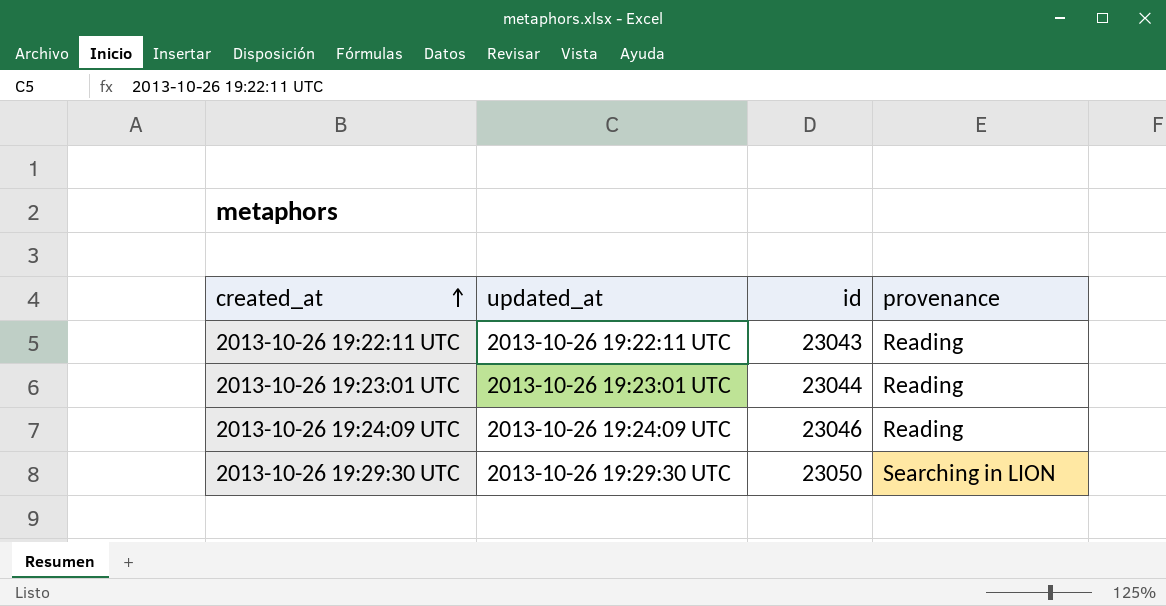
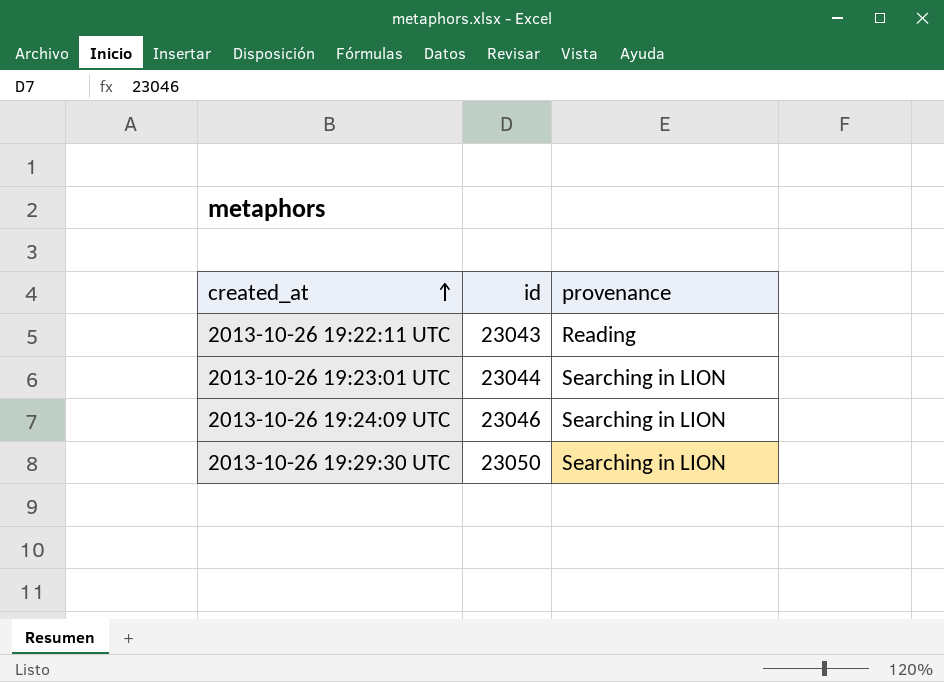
column updated_at | position: 2 -> none
2013-10-26 19:23:01 UTC | provenance: Reading -> Searching in LION
2013-10-26 19:24:09 UTC | provenance: Reading -> Searching in LION

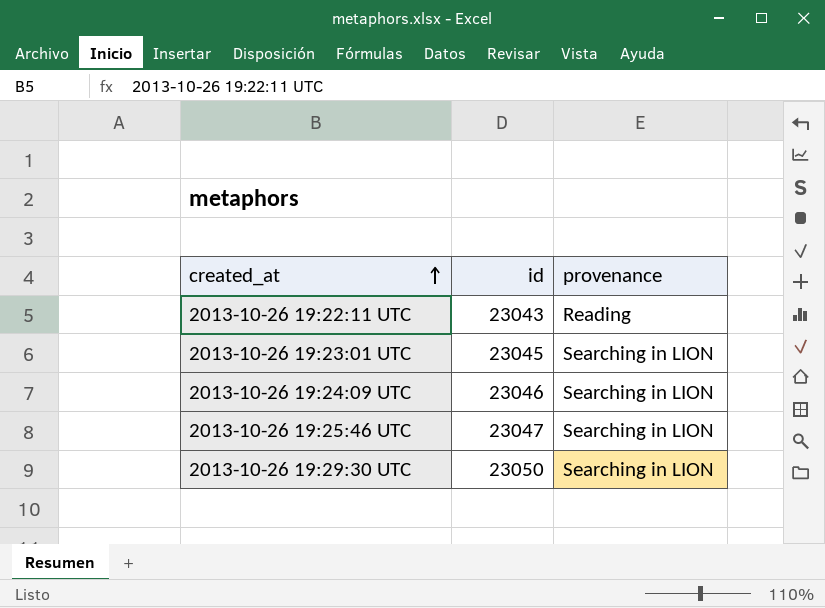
2013-10-26 19:23:01 UTC | id: 23044 -> 23045
row 2013-10-26 19:25:46 UTC: none -> 23047 | Searching in LION

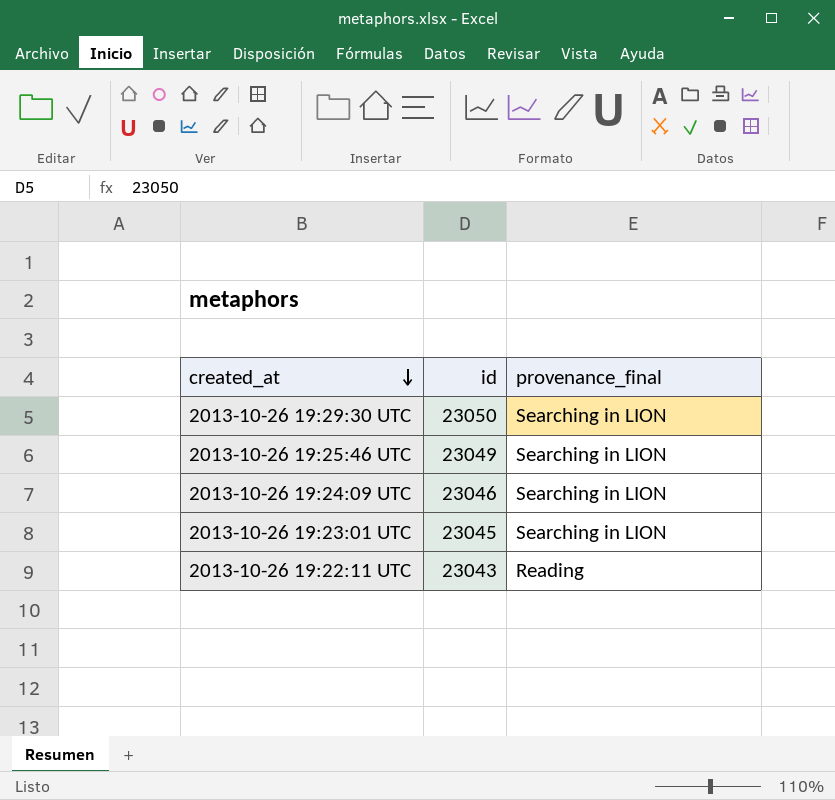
row order: created_at ascending -> created_at descending
column name: provenance -> provenance_final
2013-10-26 19:25:46 UTC | id: 23047 -> 23049

